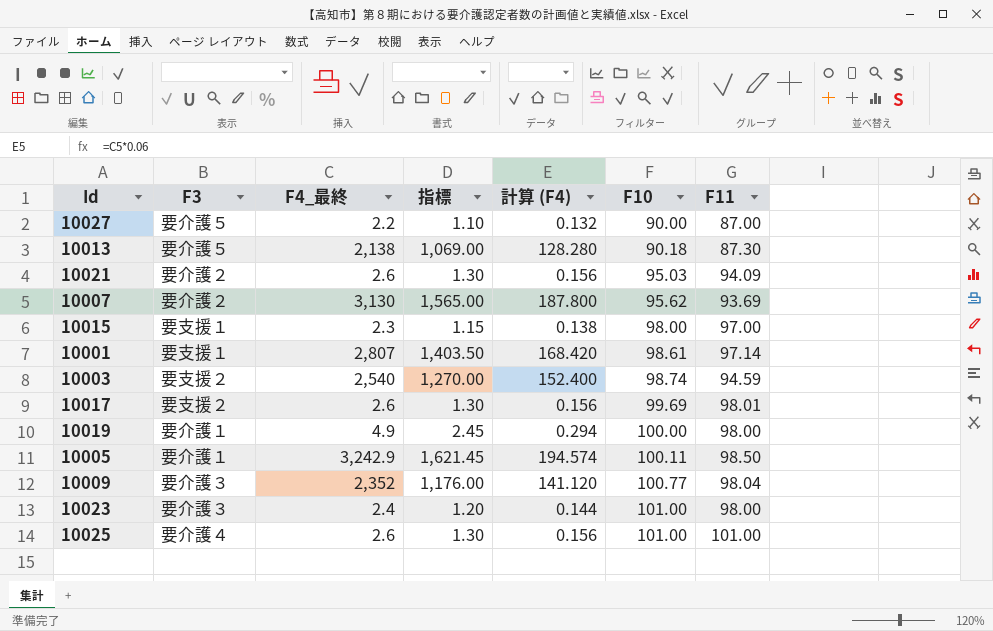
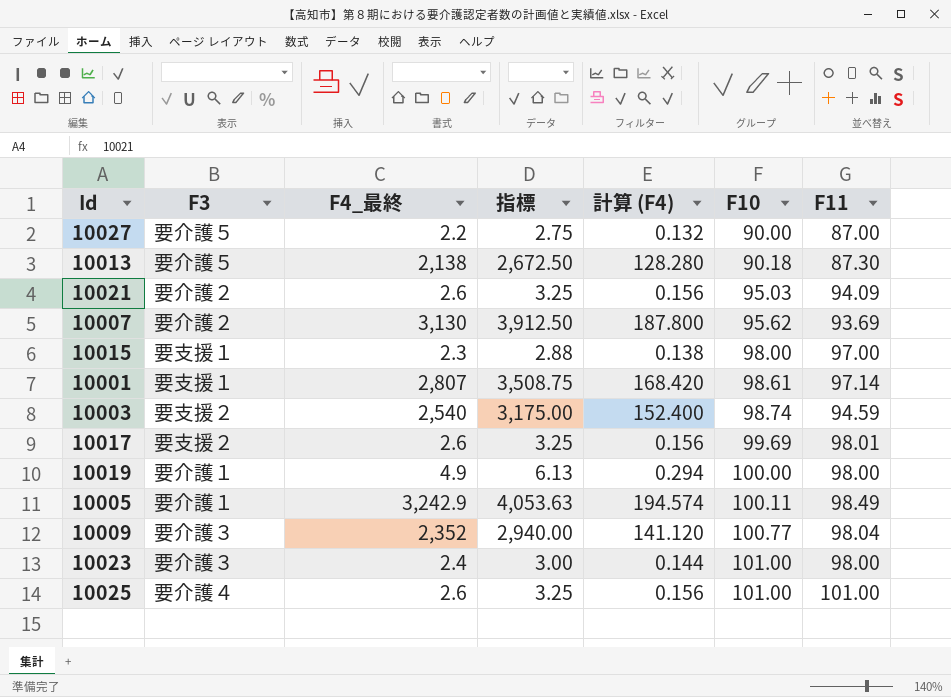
column 指標 | formula: [F4_最終] * 0.5 -> [F4_最終] * 1.25
10005 | F11: 98.50 -> 98.49

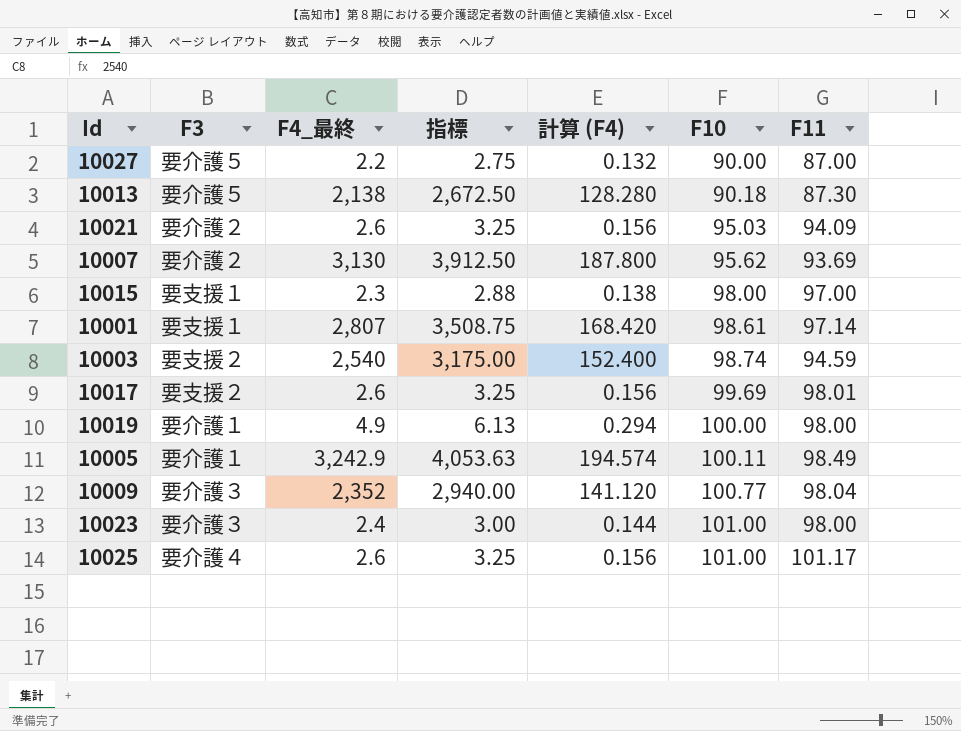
10025 | F11: 101.00 -> 101.17

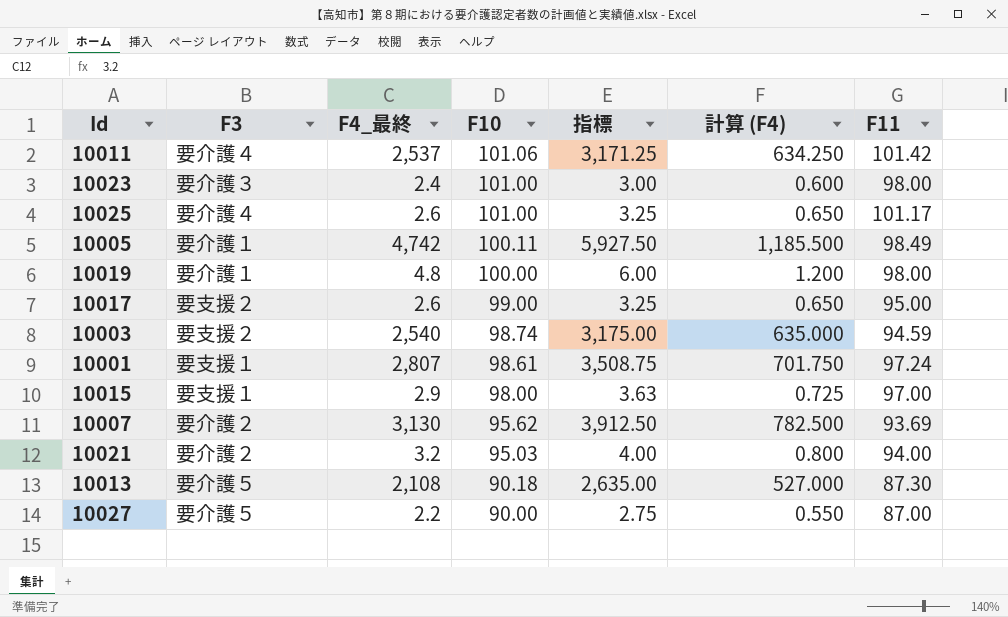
row order: F10 ascending -> F10 descending
column F10 | position: 6 -> 4
column 計算 (F4) | formula: [F4_最終] * 0.06 -> [F4_最終] * 0.25
row 10009: 要介護３ | 2,352 | 2,940.00 | 141.120 | 100.77 | 98.04 -> none
row 10011: none -> 要介護４ | 2,537 | 101.06 | 3,171.25 | 634.250 | 101.42
10005 | F4_最終: 3,242.9 -> 4,742
10005 | 指標: 4,053.63 -> 5,927.50
10019 | F4_最終: 4.9 -> 4.8
10019 | 指標: 6.13 -> 6.00
10017 | F10: 99.69 -> 99.00
10017 | F11: 98.01 -> 95.00
10001 | F11: 97.14 -> 97.24
10015 | F4_最終: 2.3 -> 2.9
10015 | 指標: 2.88 -> 3.63
10021 | F4_最終: 2.6 -> 3.2
10021 | 指標: 3.25 -> 4.00
10021 | F11: 94.09 -> 94.00
10013 | F4_最終: 2,138 -> 2,108
10013 | 指標: 2,672.50 -> 2,635.00

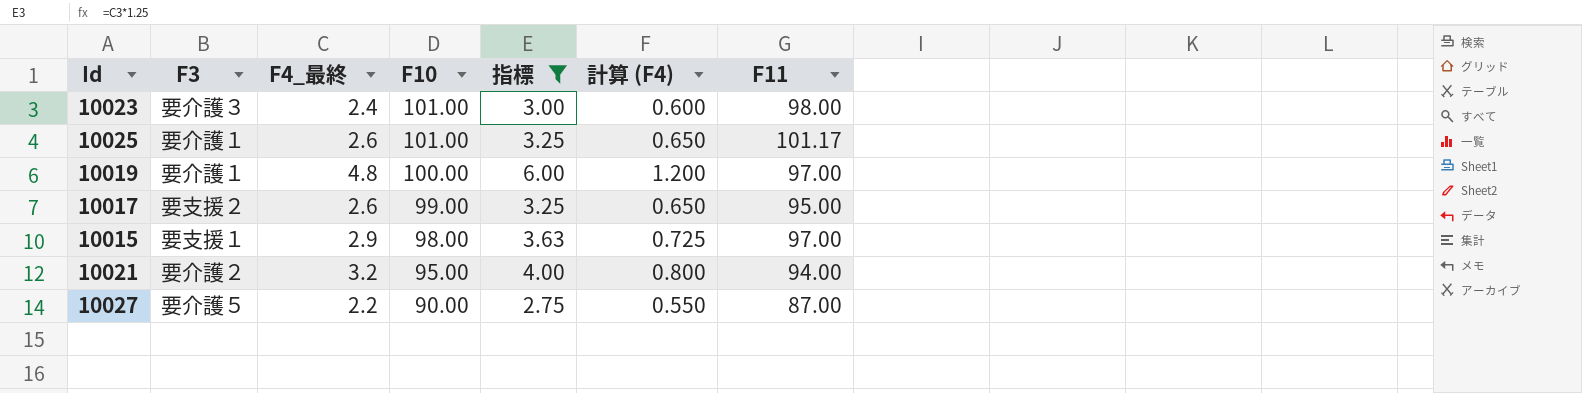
filter: none -> 指標 <= 6.00
10025 | F3: 要介護４ -> 要介護１
10019 | F11: 98.00 -> 97.00
10021 | F10: 95.03 -> 95.00

